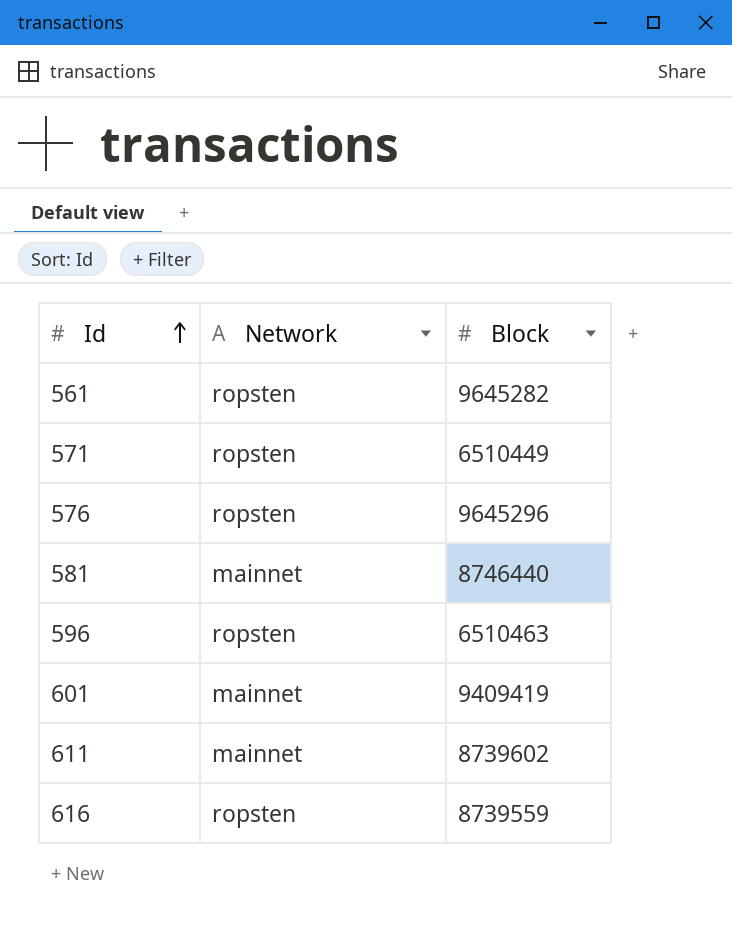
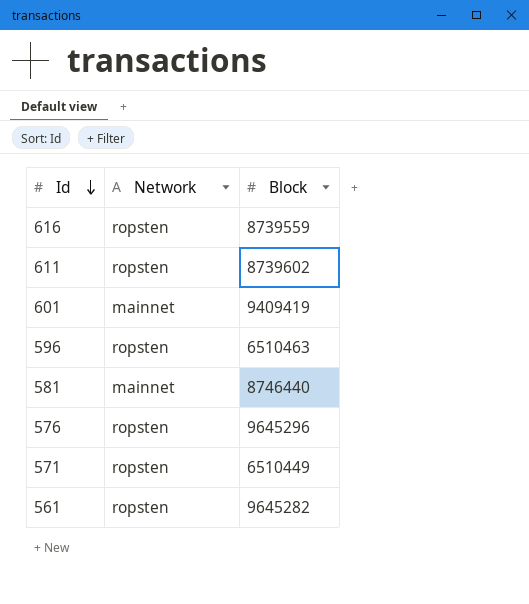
row order: Id ascending -> Id descending
611 | Network: mainnet -> ropsten

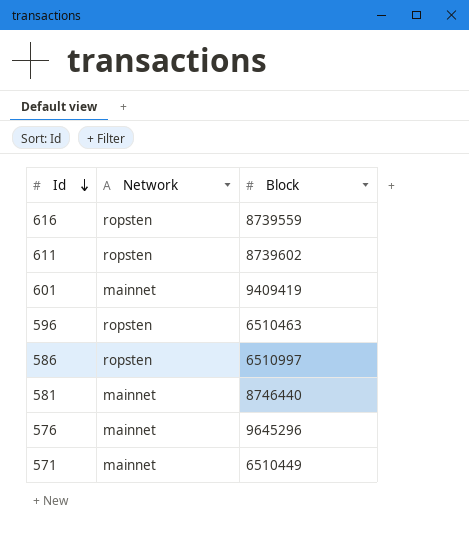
row 561: ropsten | 9645282 -> none
row 586: none -> ropsten | 6510997
576 | Network: ropsten -> mainnet
571 | Network: ropsten -> mainnet

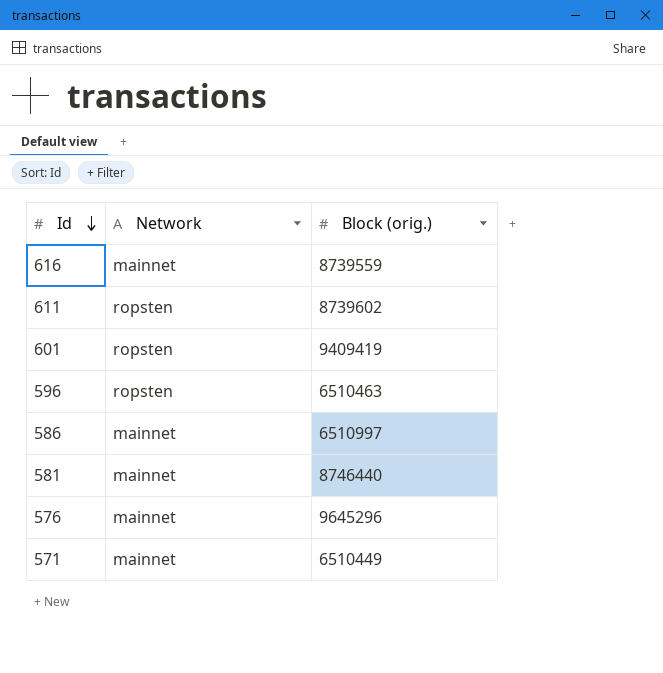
column name: Block -> Block (orig.)
616 | Network: ropsten -> mainnet
601 | Network: mainnet -> ropsten
586 | Network: ropsten -> mainnet

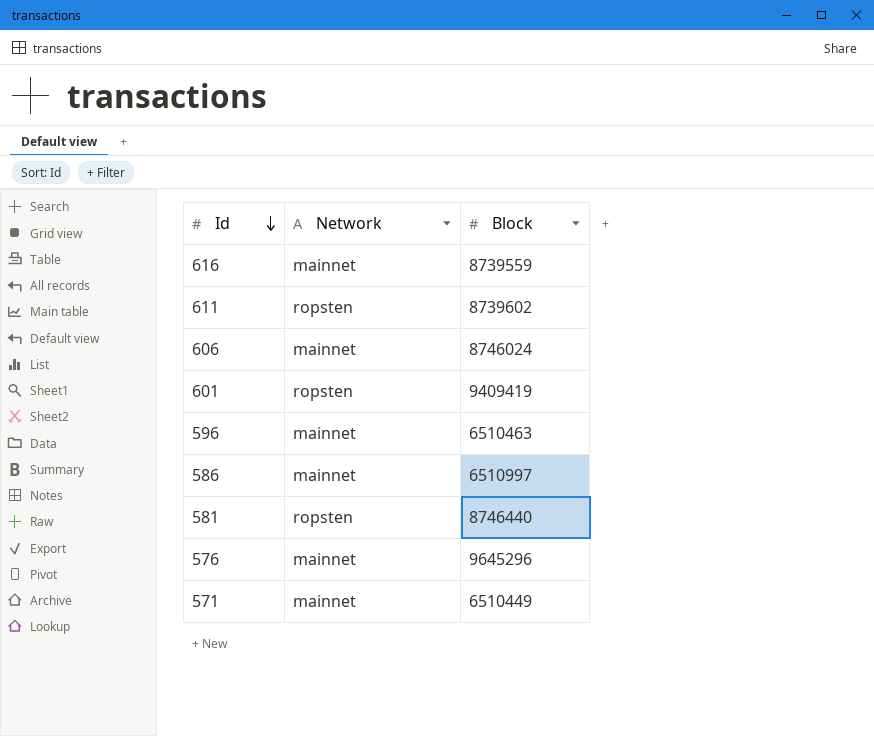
column name: Block (orig.) -> Block
row 606: none -> mainnet | 8746024
596 | Network: ropsten -> mainnet
581 | Network: mainnet -> ropsten

